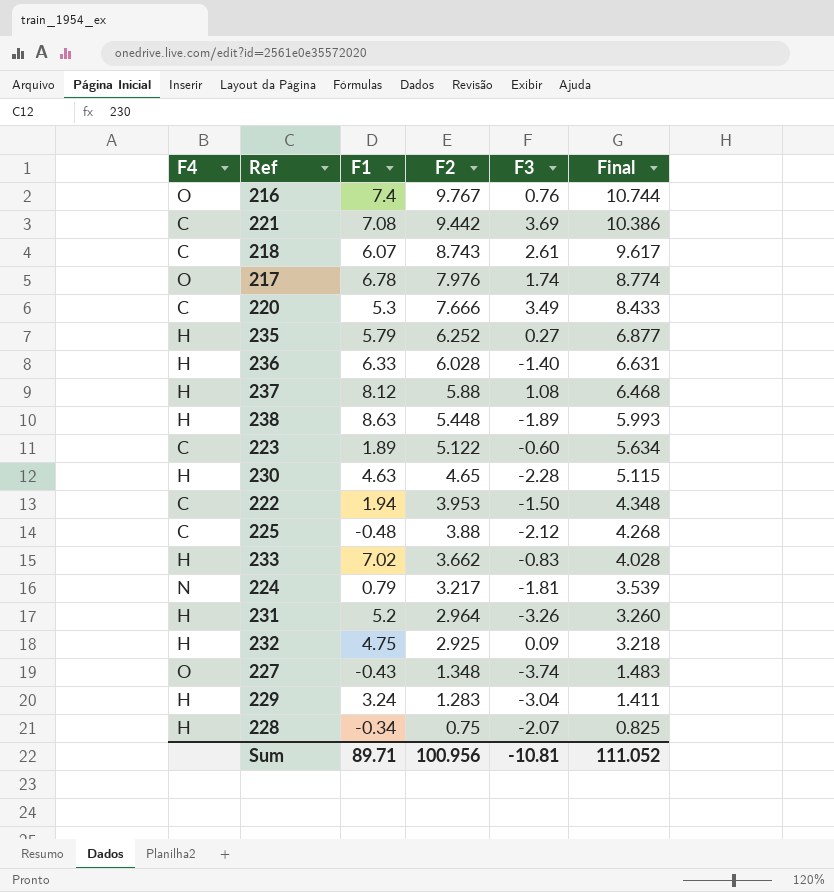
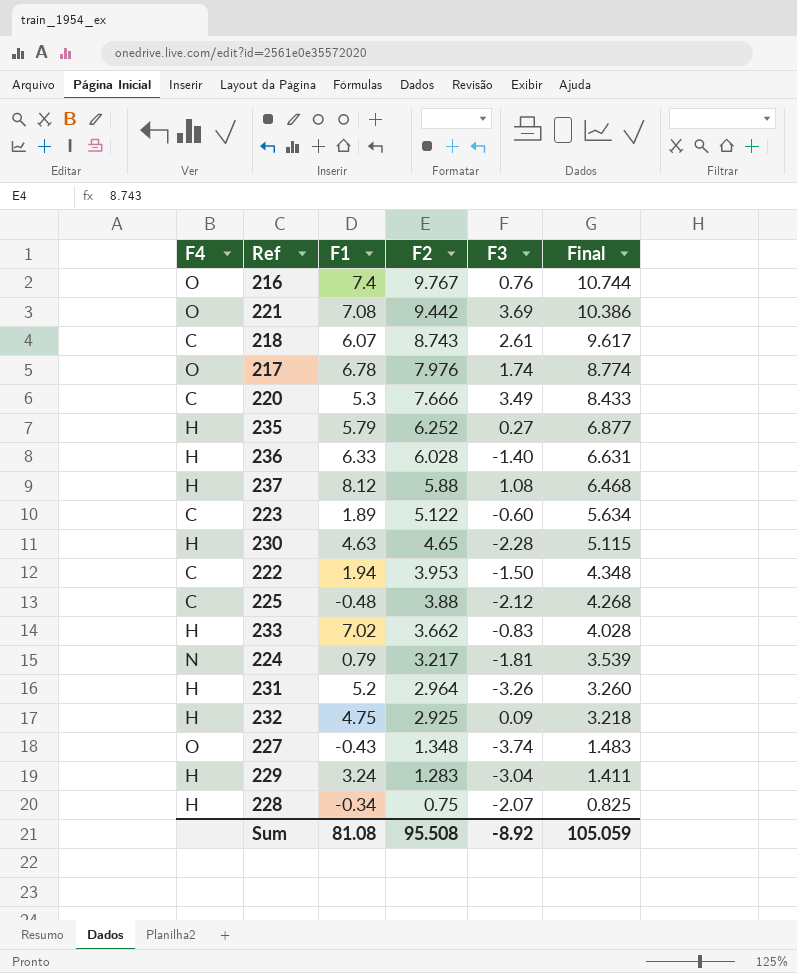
row 238: H | 8.63 | 5.448 | -1.89 | 5.993 -> none
221 | F4: C -> O
Sum | F1: 89.71 -> 81.08
Sum | F2: 100.956 -> 95.508
Sum | F3: -10.81 -> -8.92
Sum | Final: 111.052 -> 105.059

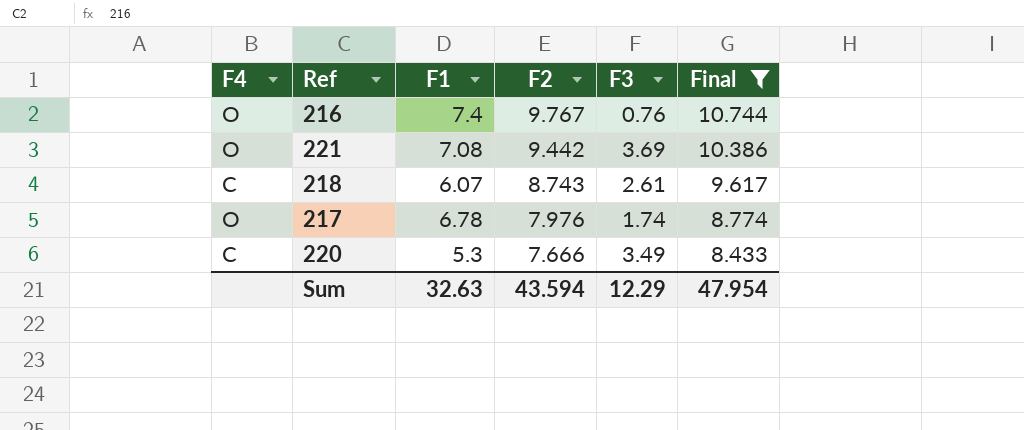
filter: none -> Final >= 8.433
Sum | F1: 81.08 -> 32.63
Sum | F2: 95.508 -> 43.594
Sum | F3: -8.92 -> 12.29
Sum | Final: 105.059 -> 47.954

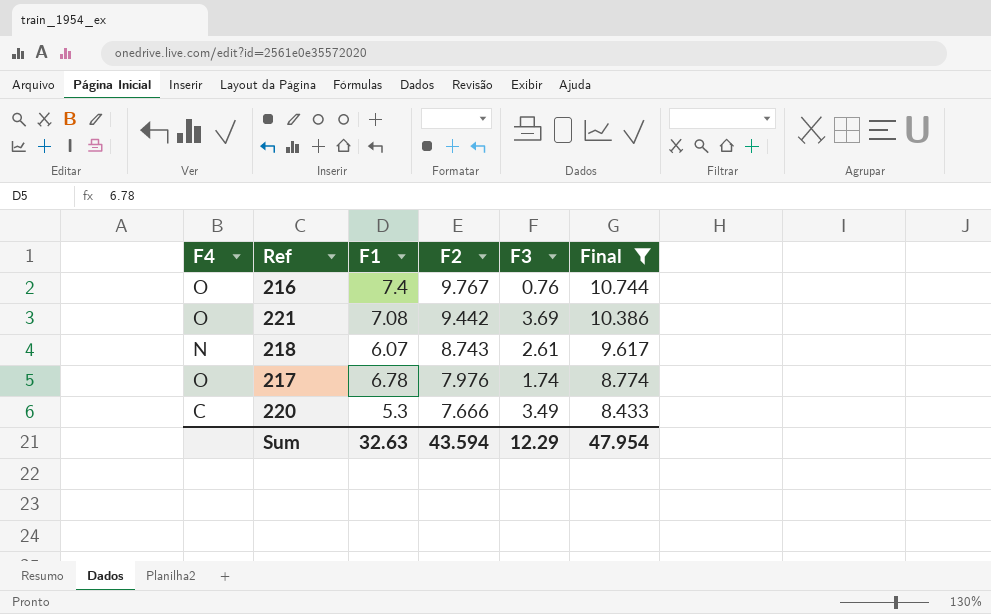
218 | F4: C -> N

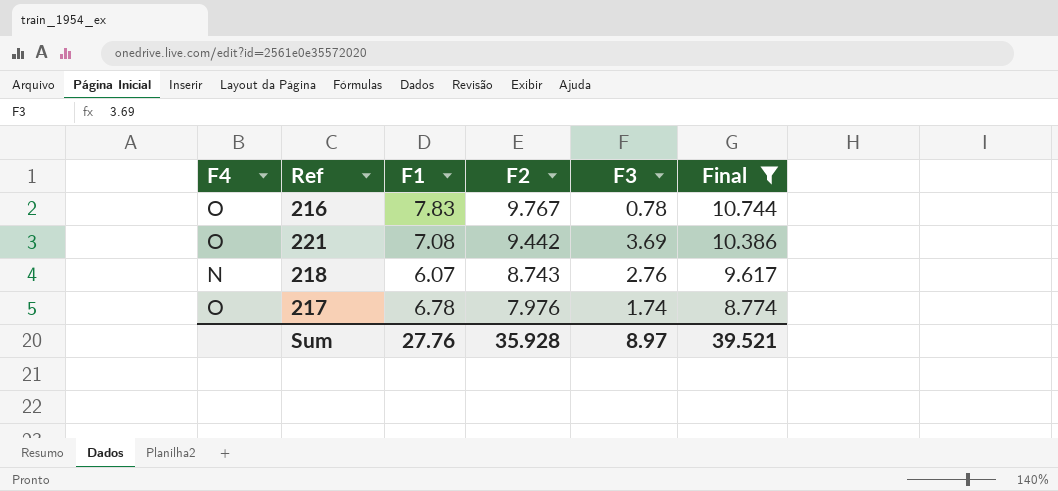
row 220: C | 5.3 | 7.666 | 3.49 | 8.433 -> none
216 | F1: 7.4 -> 7.83
216 | F3: 0.76 -> 0.78
218 | F3: 2.61 -> 2.76
Sum | F1: 32.63 -> 27.76
Sum | F2: 43.594 -> 35.928
Sum | F3: 12.29 -> 8.97
Sum | Final: 47.954 -> 39.521

